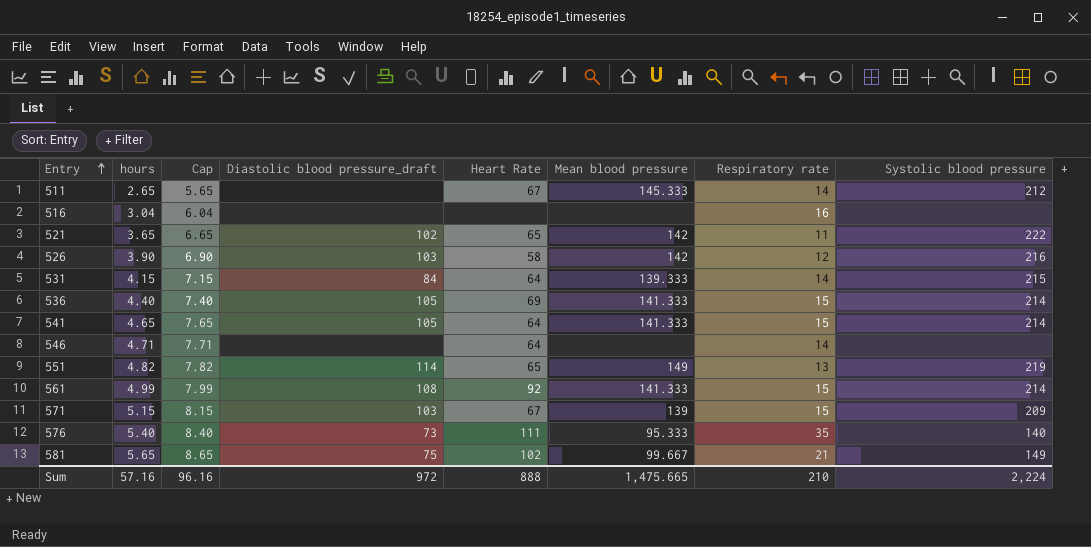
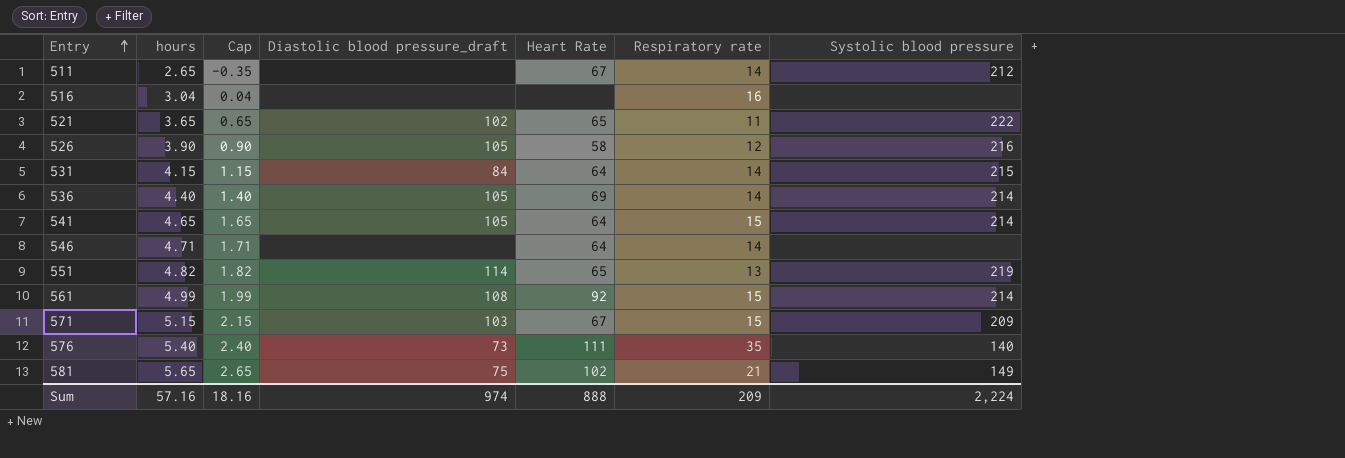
column Mean blood pressure | position: 6 -> none
column Cap | formula: [hours] + 3 -> [hours] - 3
526 | Diastolic blood pressure_draft: 103 -> 105
536 | Respiratory rate: 15 -> 14
Sum | Cap: 96.16 -> 18.16
Sum | Diastolic blood pressure_draft: 972 -> 974
Sum | Respiratory rate: 210 -> 209

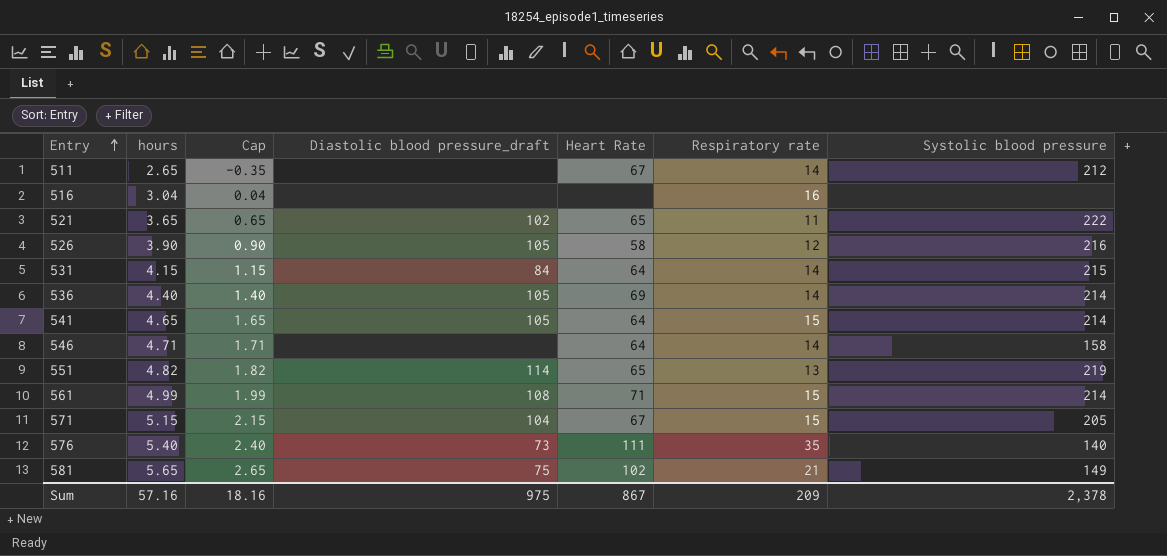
546 | Systolic blood pressure: none -> 158
561 | Heart Rate: 92 -> 71
571 | Diastolic blood pressure_draft: 103 -> 104
571 | Systolic blood pressure: 209 -> 205
Sum | Diastolic blood pressure_draft: 974 -> 975
Sum | Heart Rate: 888 -> 867
Sum | Systolic blood pressure: 2,224 -> 2,378

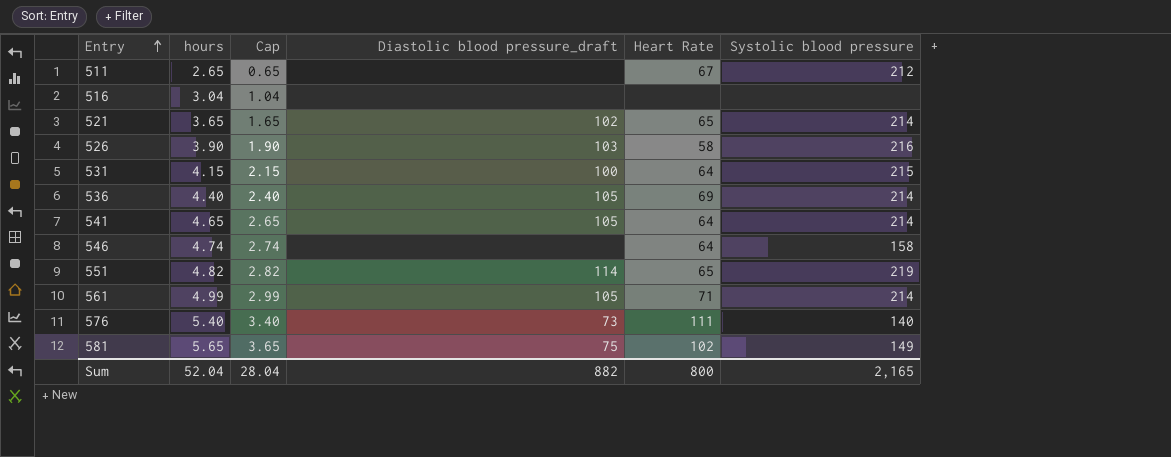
column Respiratory rate | position: 6 -> none
column Cap | formula: [hours] - 3 -> [hours] - 2
row 571: 5.15 | 2.15 | 104 | 67 | 15 | 205 -> none
521 | Systolic blood pressure: 222 -> 214
526 | Diastolic blood pressure_draft: 105 -> 103
531 | Diastolic blood pressure_draft: 84 -> 100
546 | hours: 4.71 -> 4.74
561 | Diastolic blood pressure_draft: 108 -> 105
Sum | hours: 57.16 -> 52.04
Sum | Cap: 18.16 -> 28.04
Sum | Diastolic blood pressure_draft: 975 -> 882
Sum | Heart Rate: 867 -> 800
Sum | Systolic blood pressure: 2,378 -> 2,165

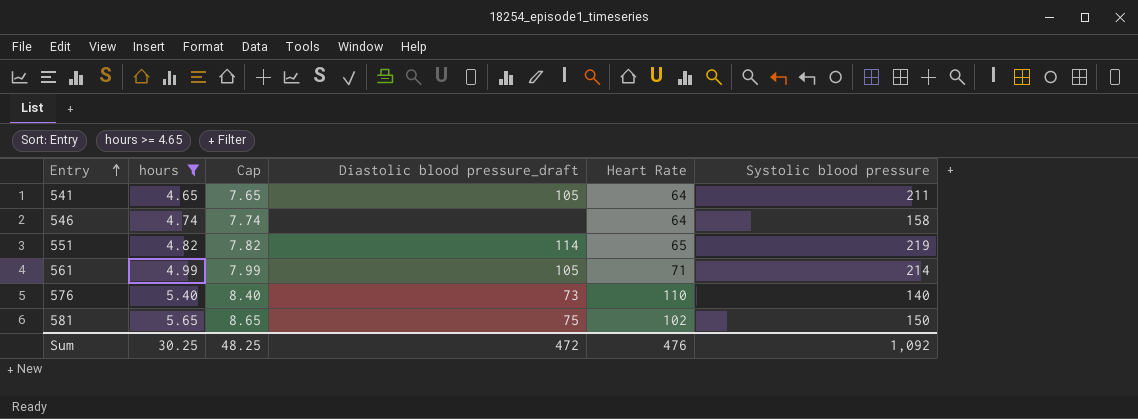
filter: none -> hours >= 4.65
column Cap | formula: [hours] - 2 -> [hours] + 3
541 | Systolic blood pressure: 214 -> 211
576 | Heart Rate: 111 -> 110
581 | Systolic blood pressure: 149 -> 150
Sum | hours: 52.04 -> 30.25
Sum | Cap: 28.04 -> 48.25
Sum | Diastolic blood pressure_draft: 882 -> 472
Sum | Heart Rate: 800 -> 476
Sum | Systolic blood pressure: 2,165 -> 1,092

